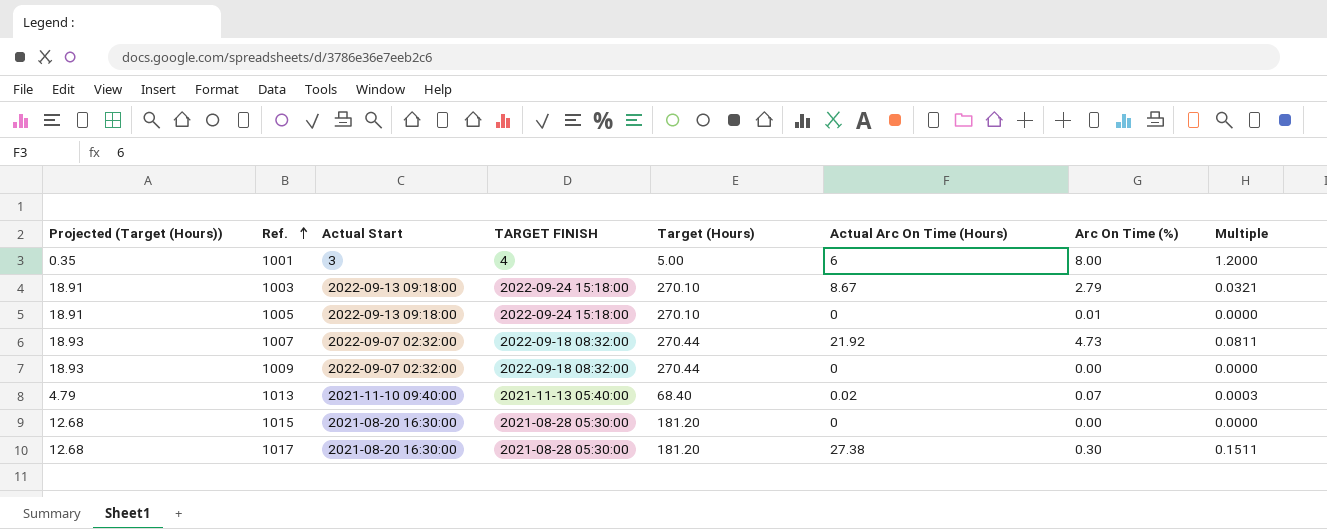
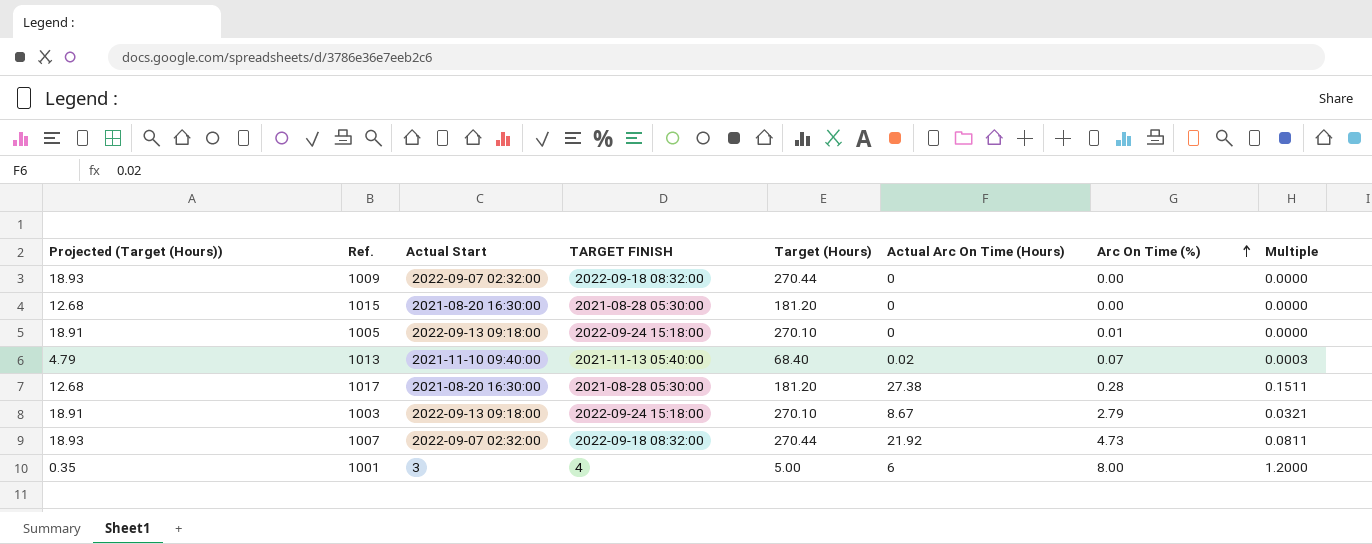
row order: Ref. ascending -> Arc On Time (%) ascending
1017 | Arc On Time (%): 0.30 -> 0.28

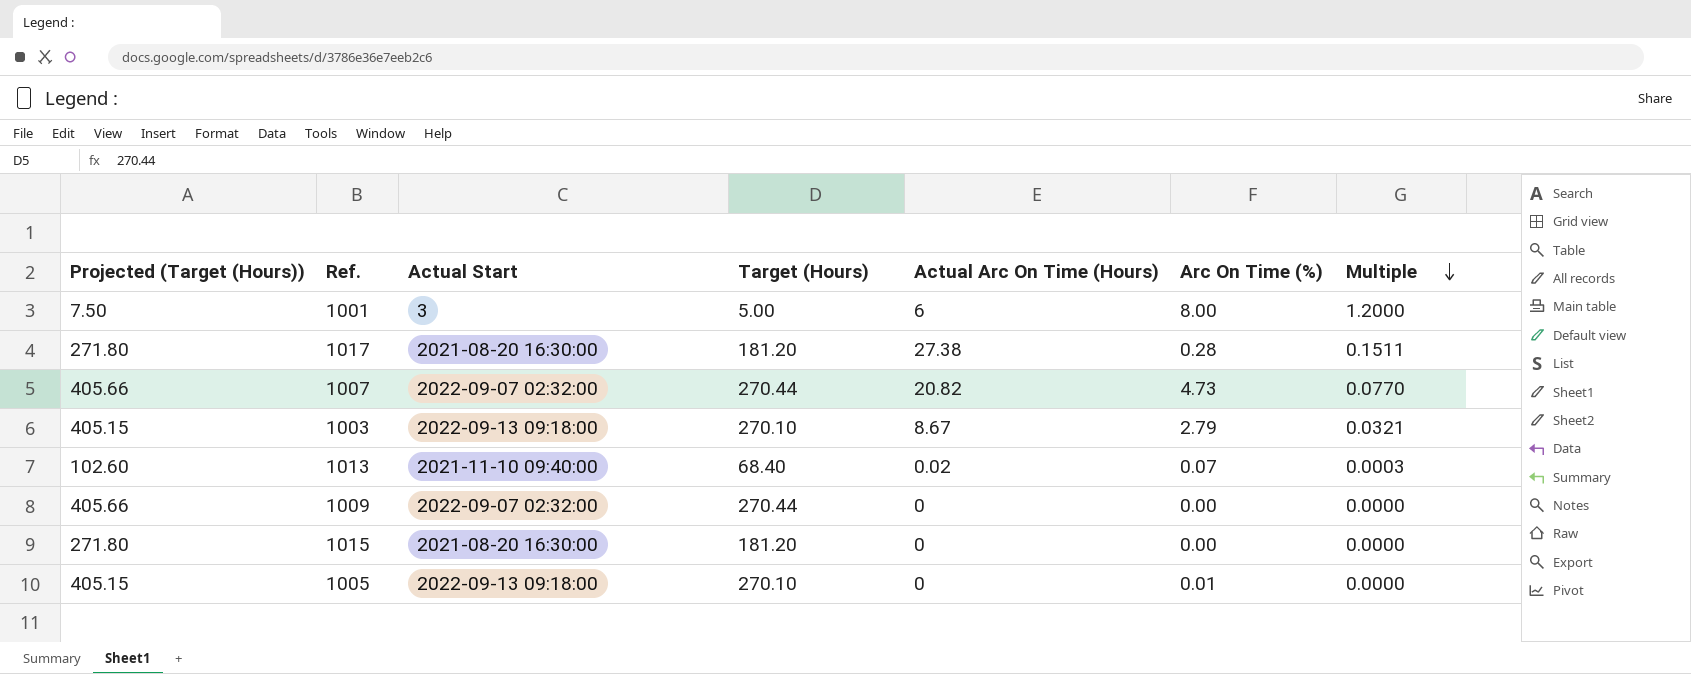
row order: Arc On Time (%) ascending -> Multiple descending
column TARGET FINISH | position: 4 -> none
column Projected (Target (Hours)) | formula: [Target (Hours)] * 0.07 -> [Target (Hours)] * 1.5
1007 | Actual Arc On Time (Hours): 21.92 -> 20.82
1007 | Multiple: 0.0811 -> 0.0770

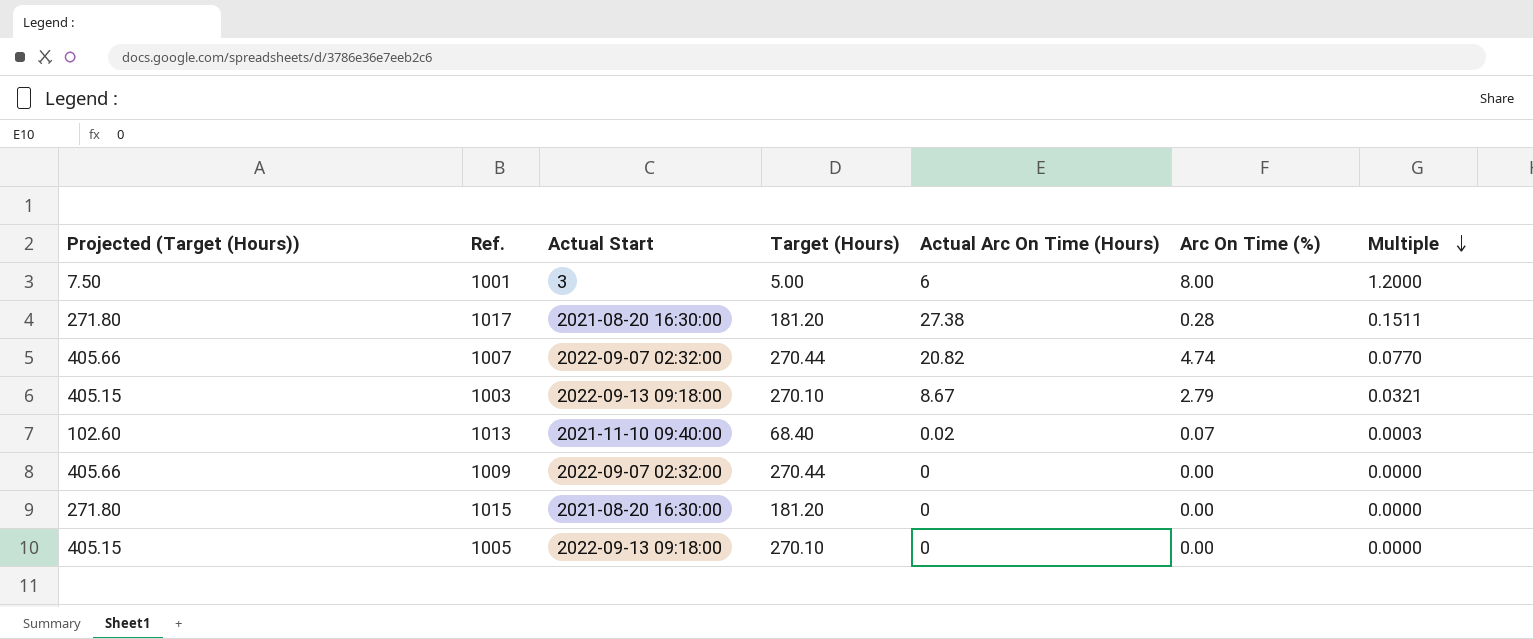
1007 | Arc On Time (%): 4.73 -> 4.74
1005 | Arc On Time (%): 0.01 -> 0.00

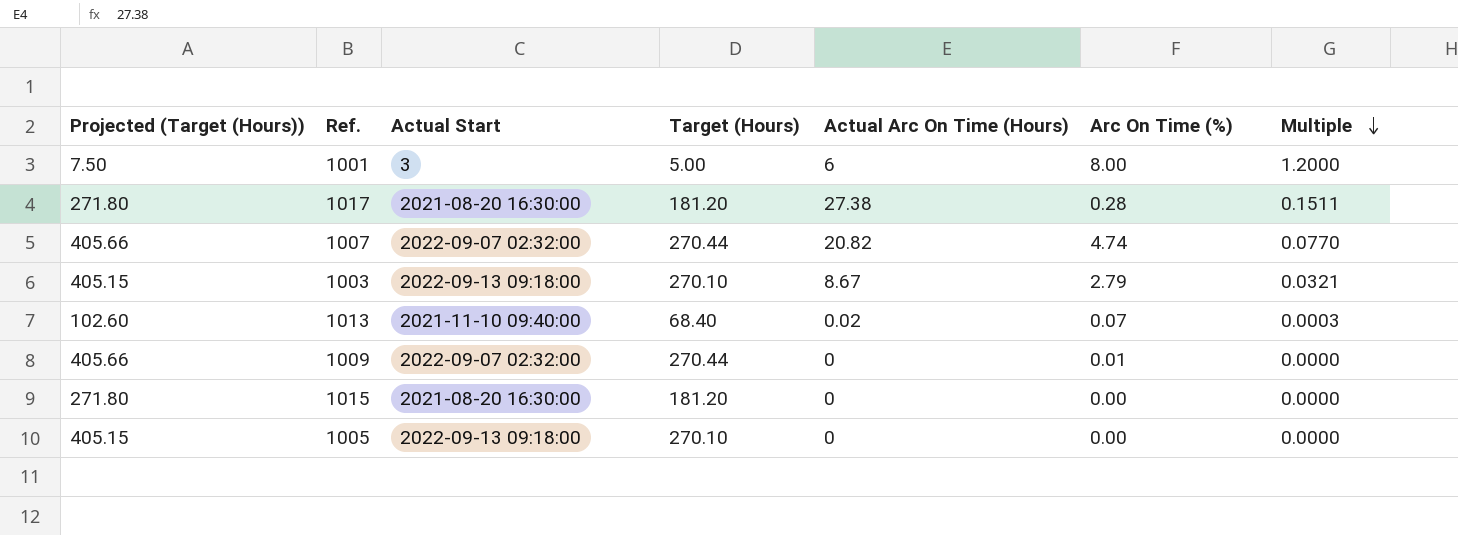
1009 | Arc On Time (%): 0.00 -> 0.01

